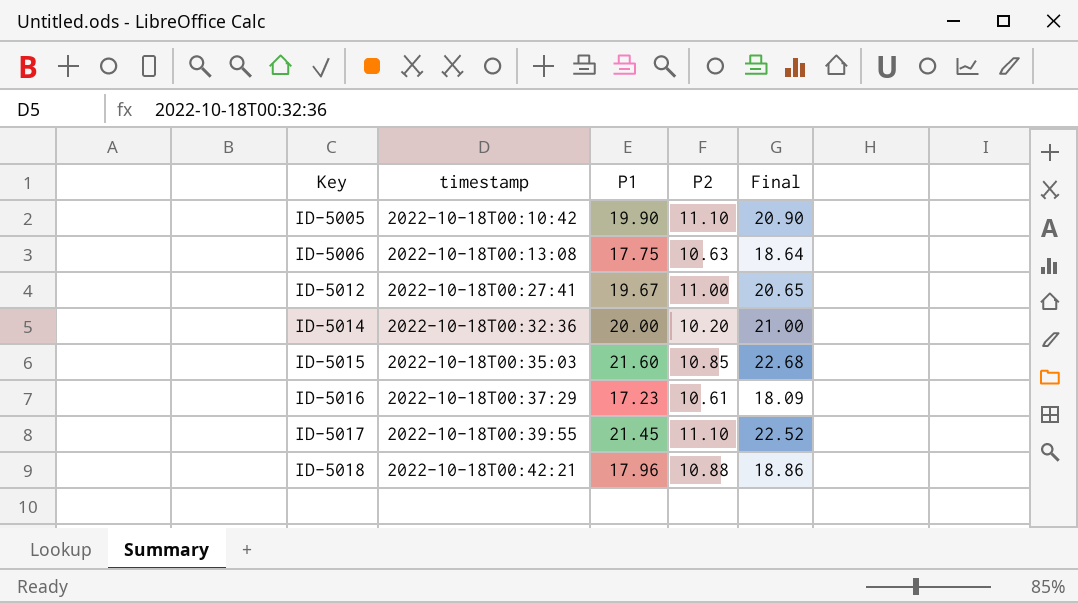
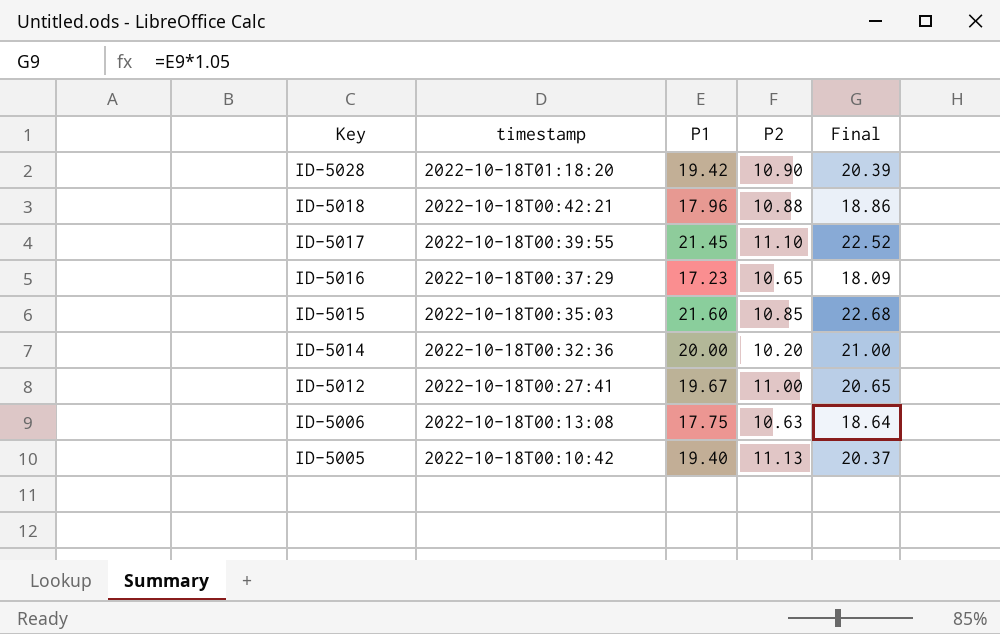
row order: Key ascending -> Key descending
row ID-5028: none -> 2022-10-18T01:18:20 | 19.42 | 10.90 | 20.39
ID-5016 | P2: 10.61 -> 10.65
ID-5005 | P1: 19.90 -> 19.40
ID-5005 | P2: 11.10 -> 11.13
ID-5005 | Final: 20.90 -> 20.37

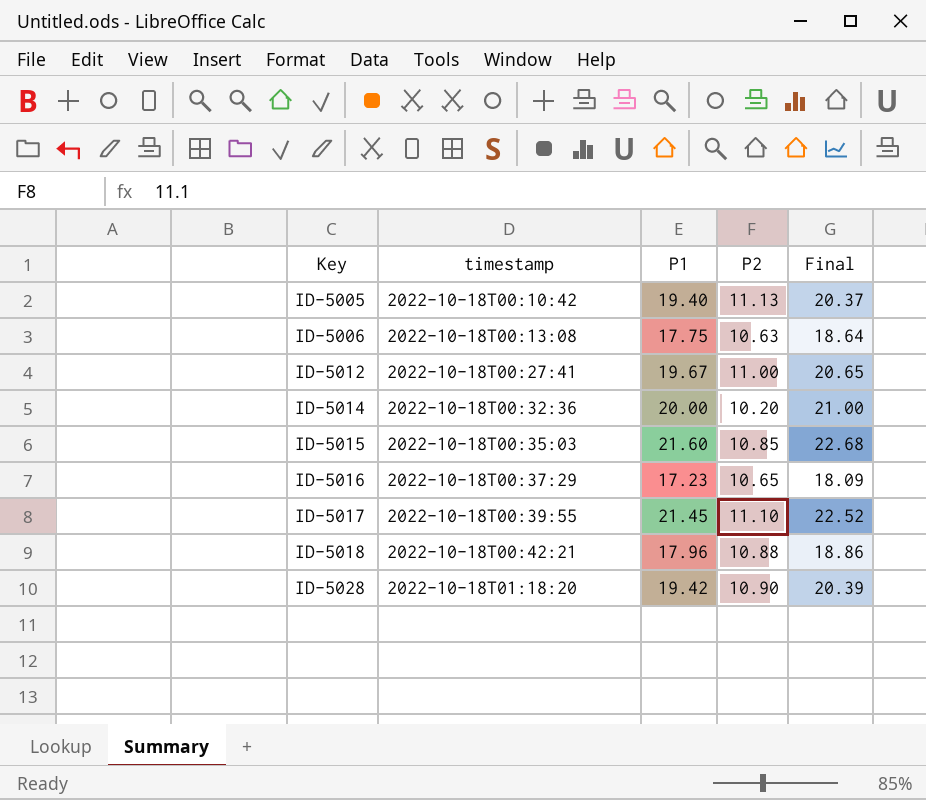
row order: Key descending -> Key ascending

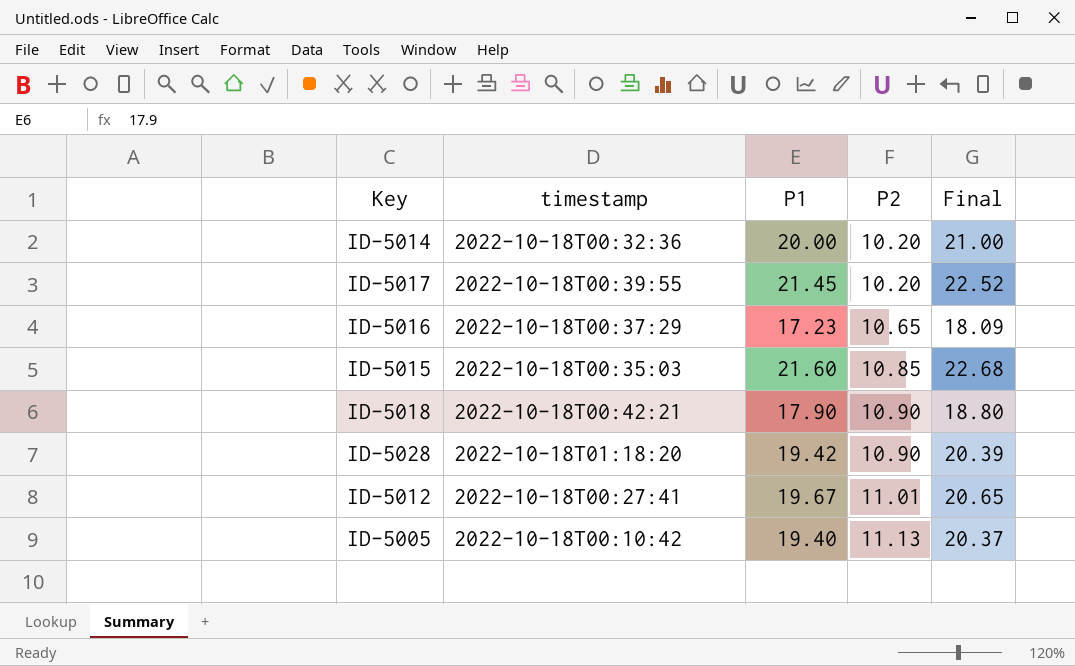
row order: Key ascending -> P2 ascending
row ID-5006: 2022-10-18T00:13:08 | 17.75 | 10.63 | 18.64 -> none
ID-5017 | P2: 11.10 -> 10.20
ID-5018 | P1: 17.96 -> 17.90
ID-5018 | P2: 10.88 -> 10.90
ID-5018 | Final: 18.86 -> 18.80
ID-5012 | P2: 11.00 -> 11.01

